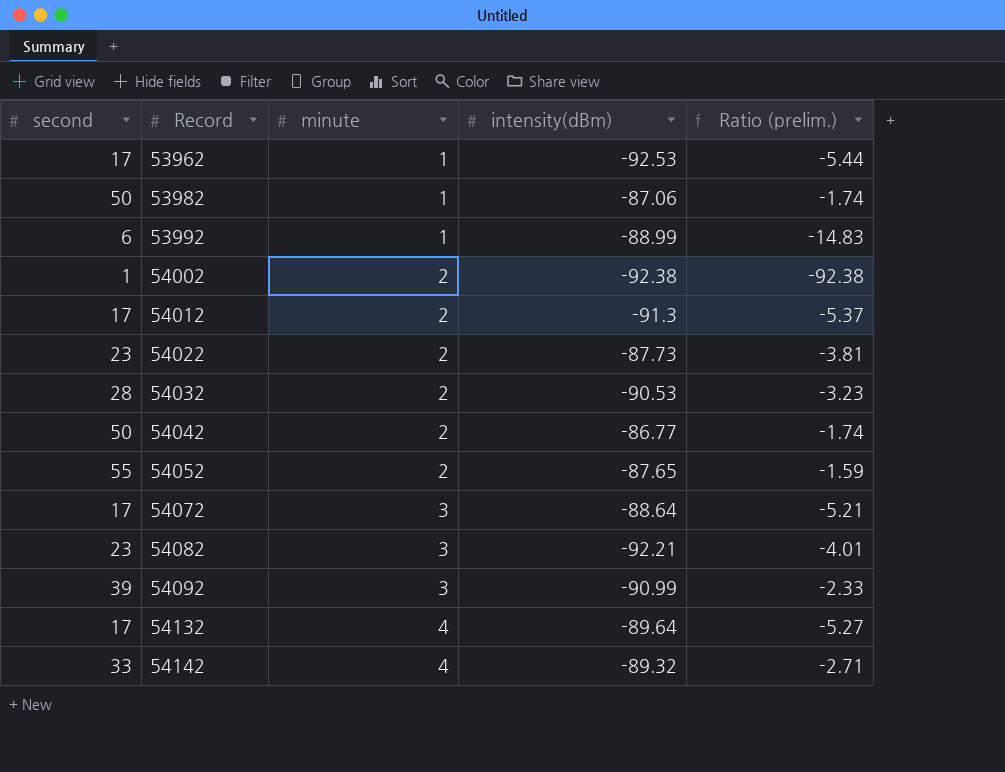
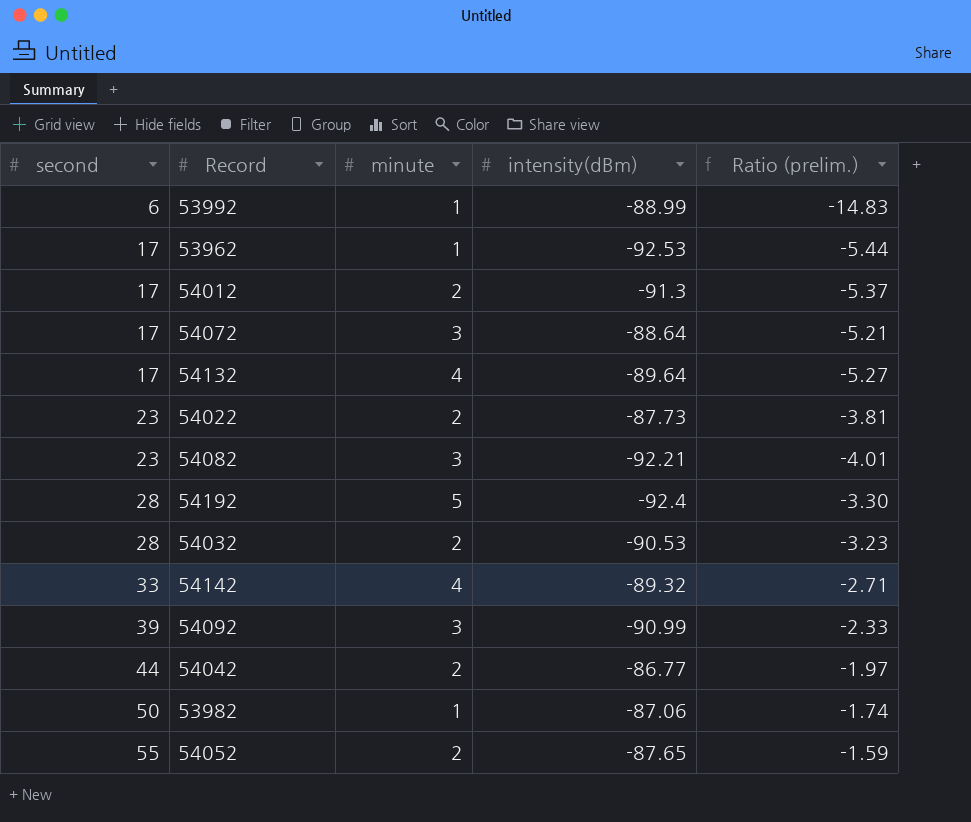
row order: Record ascending -> second ascending
row 54002: 1 | 2 | -92.38 | -92.38 -> none
row 54192: none -> 28 | 5 | -92.4 | -3.30
54042 | second: 50 -> 44
54042 | Ratio (prelim.): -1.74 -> -1.97

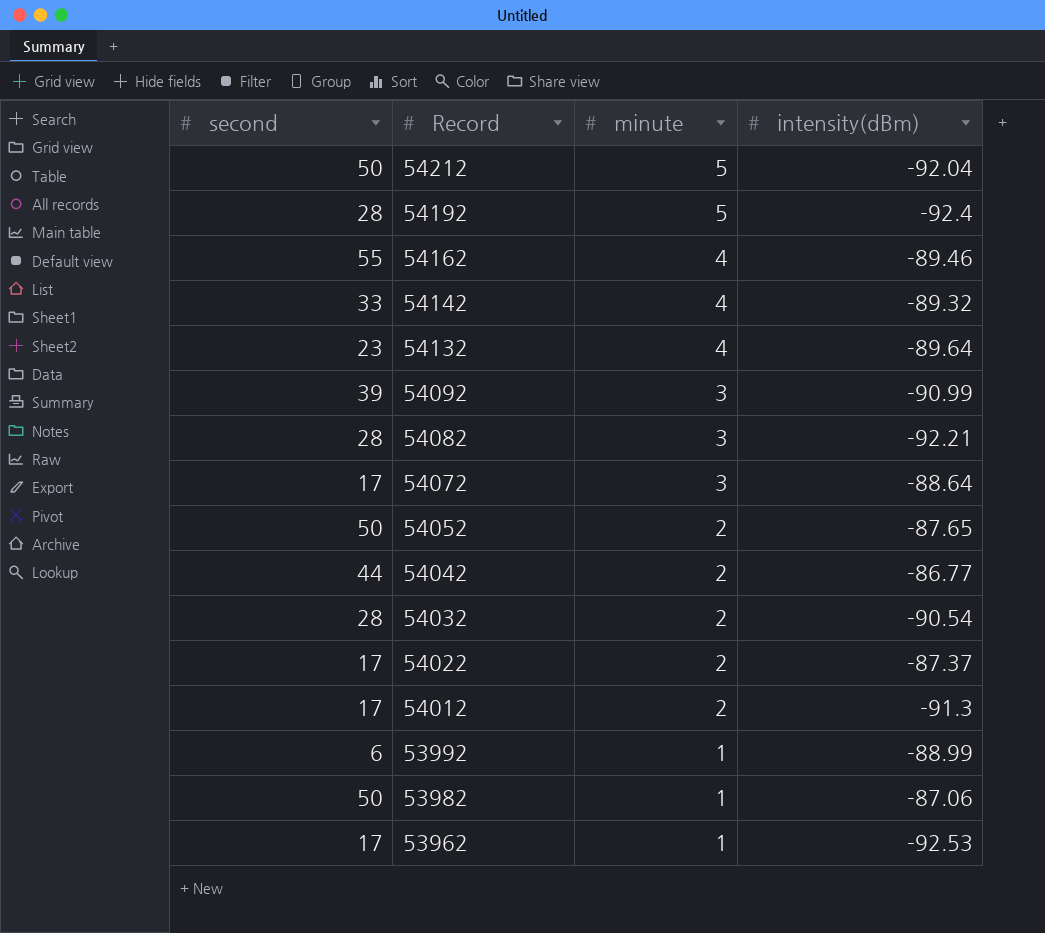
row order: second ascending -> Record descending
column Ratio (prelim.) | formula: [intensity(dBm)] / [second] -> none
row 54212: none -> 50 | 5 | -92.04
row 54162: none -> 55 | 4 | -89.46
54132 | second: 17 -> 23
54082 | second: 23 -> 28
54052 | second: 55 -> 50
54032 | intensity(dBm): -90.53 -> -90.54
54022 | second: 23 -> 17
54022 | intensity(dBm): -87.73 -> -87.37

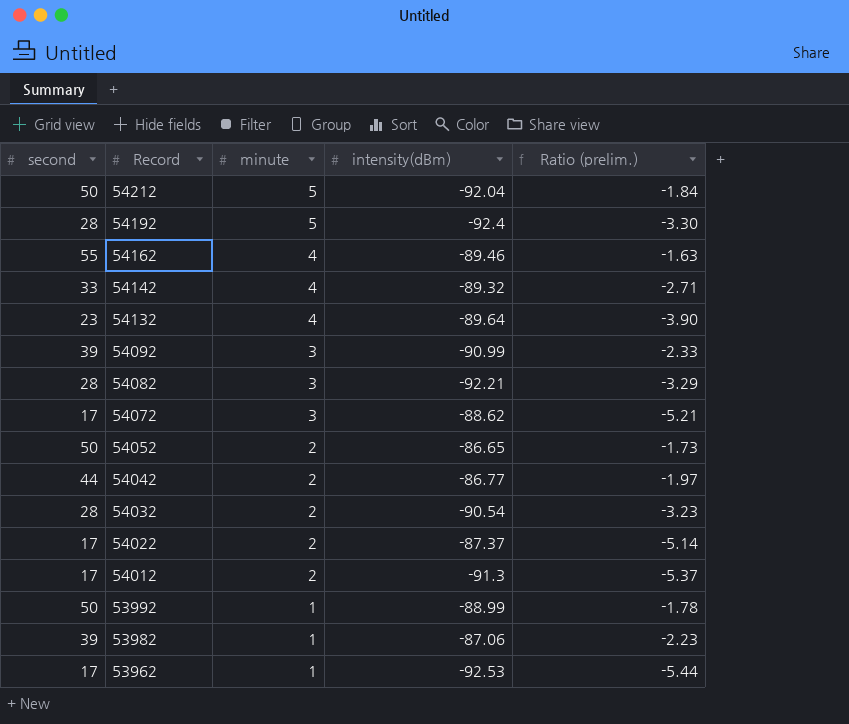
column Ratio (prelim.) | formula: none -> [intensity(dBm)] / [second]
54072 | intensity(dBm): -88.64 -> -88.62
54052 | intensity(dBm): -87.65 -> -86.65
53992 | second: 6 -> 50
53982 | second: 50 -> 39

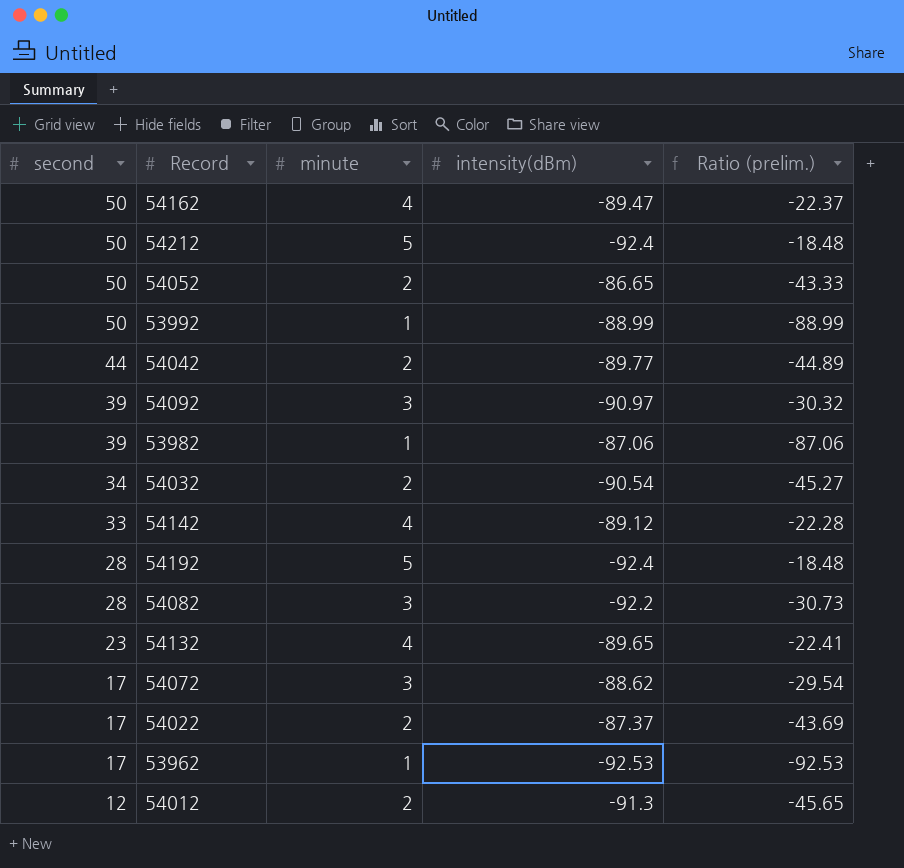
row order: Record descending -> second descending
column Ratio (prelim.) | formula: [intensity(dBm)] / [second] -> [intensity(dBm)] / [minute]
54162 | second: 55 -> 50
54162 | intensity(dBm): -89.46 -> -89.47
54212 | intensity(dBm): -92.04 -> -92.4
54042 | intensity(dBm): -86.77 -> -89.77
54092 | intensity(dBm): -90.99 -> -90.97
54032 | second: 28 -> 34
54142 | intensity(dBm): -89.32 -> -89.12
54082 | intensity(dBm): -92.21 -> -92.2
54132 | intensity(dBm): -89.64 -> -89.65
54012 | second: 17 -> 12

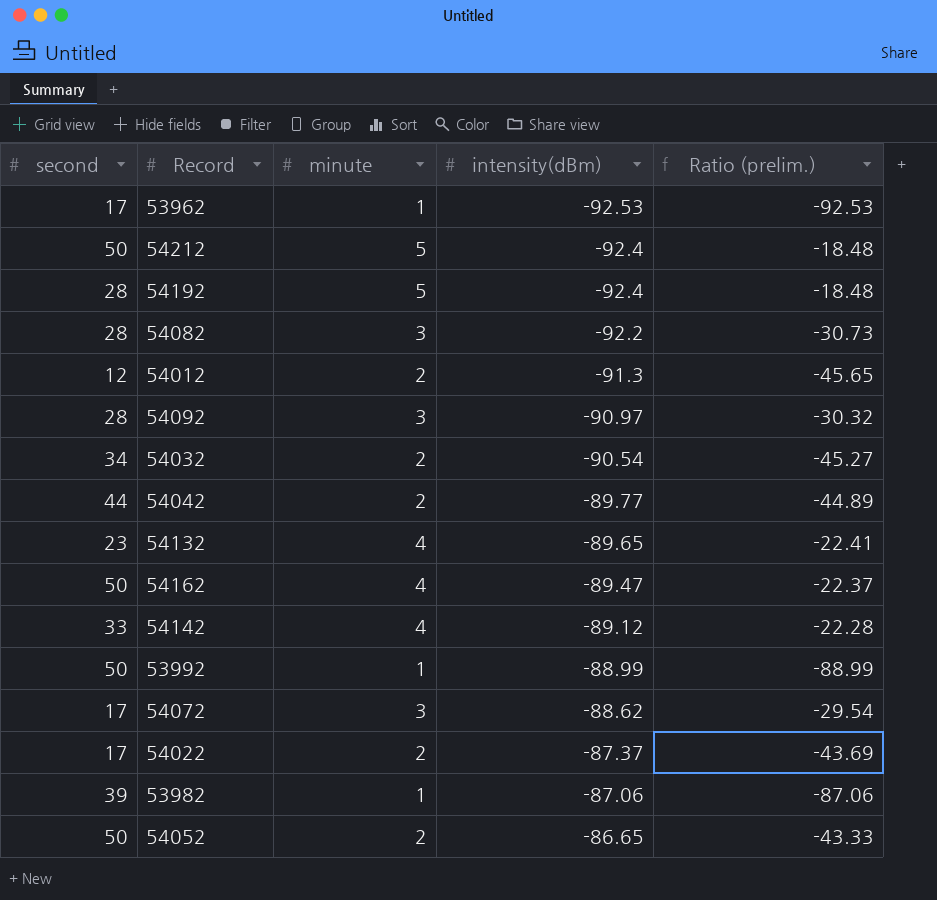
row order: second descending -> intensity(dBm) ascending
54092 | second: 39 -> 28

